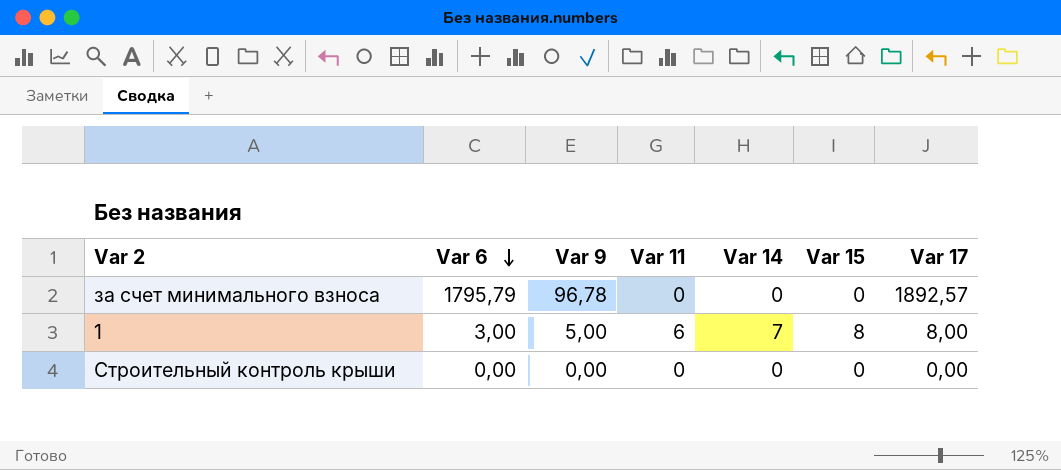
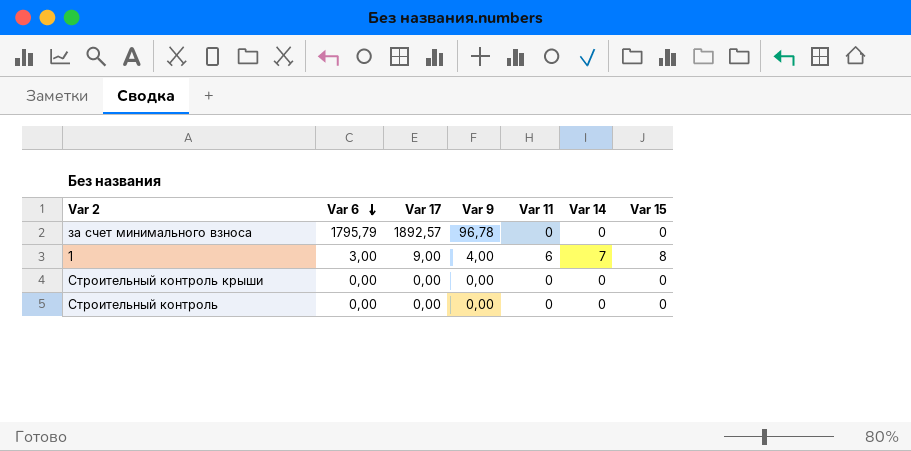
column Var 17 | position: 7 -> 3
1 | Var 17: 8,00 -> 9,00
1 | Var 9: 5,00 -> 4,00
row Строительный контроль: none -> 0,00 | 0,00 | 0,00 | 0 | 0 | 0

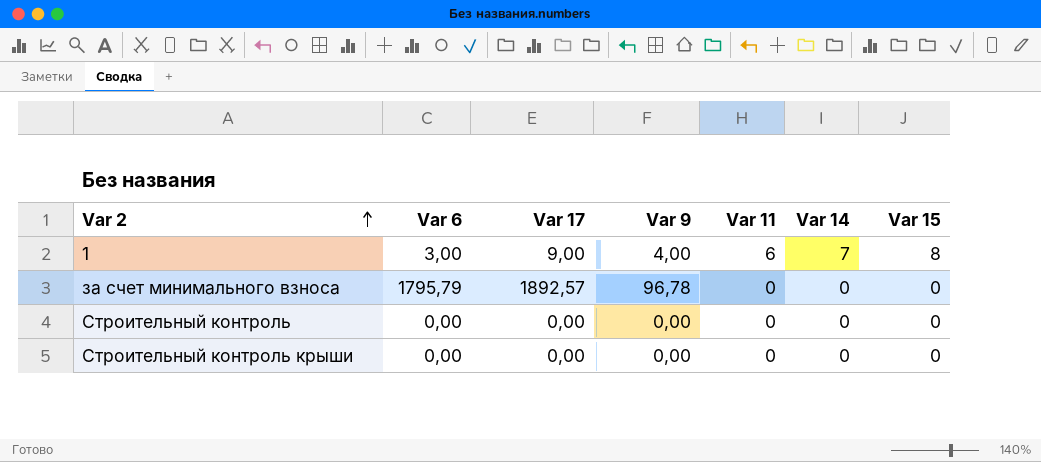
row order: Var 6 descending -> Var 2 ascending

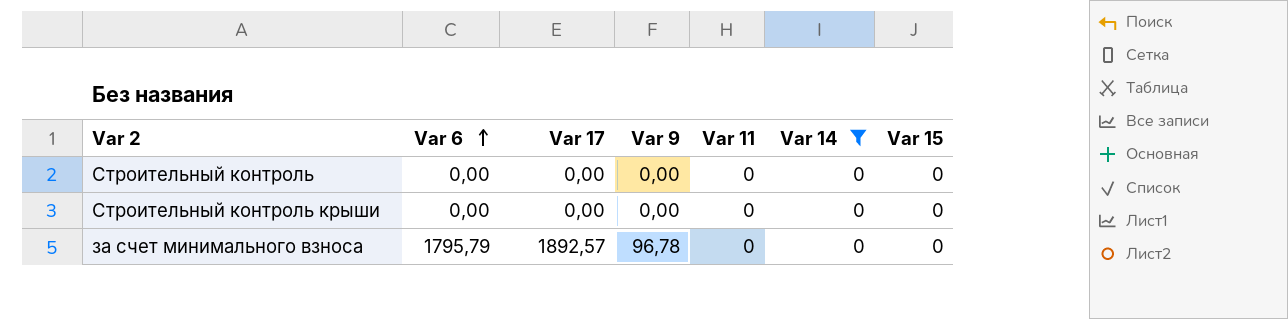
filter: none -> Var 14 = 0
row order: Var 2 ascending -> Var 6 ascending

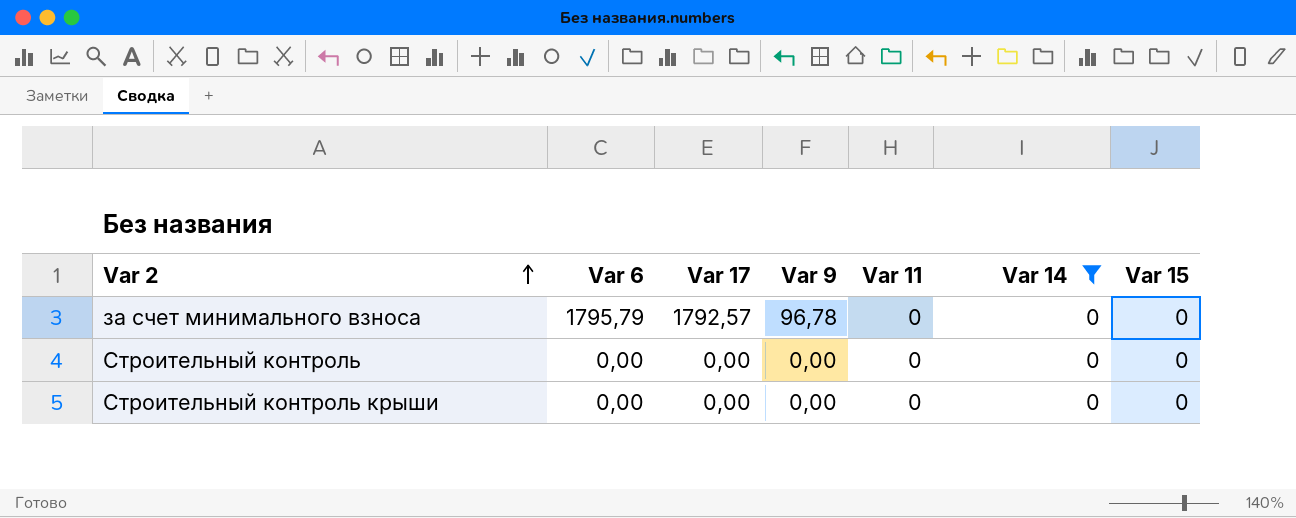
row order: Var 6 ascending -> Var 2 ascending
за счет минимального взноса | Var 17: 1892,57 -> 1792,57

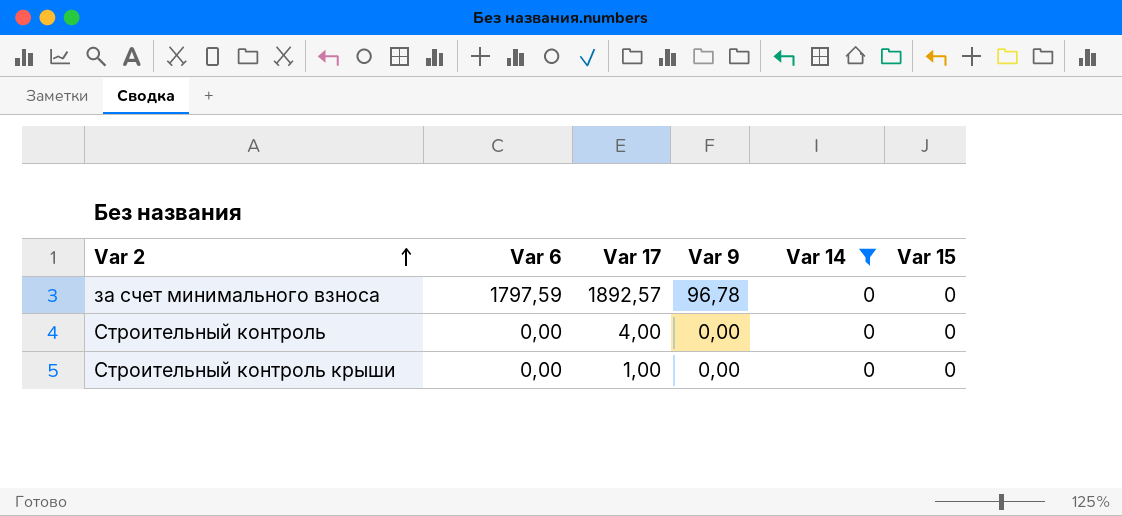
column Var 11 | position: 5 -> none
за счет минимального взноса | Var 6: 1795,79 -> 1797,59
за счет минимального взноса | Var 17: 1792,57 -> 1892,57
Строительный контроль | Var 17: 0,00 -> 4,00
Строительный контроль крыши | Var 17: 0,00 -> 1,00

